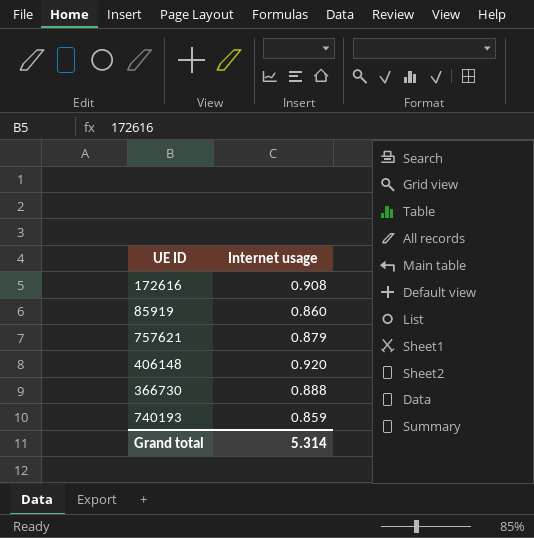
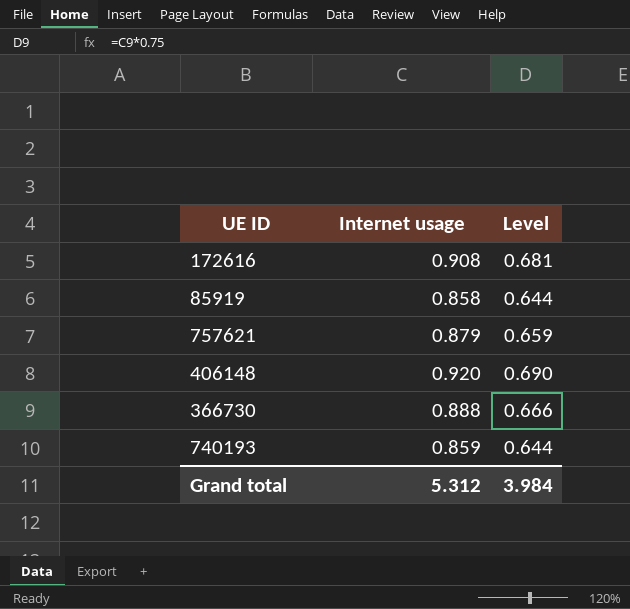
column Level | formula: none -> [Internet usage] * 0.75
85919 | Internet usage: 0.860 -> 0.858
Grand total | Internet usage: 5.314 -> 5.312

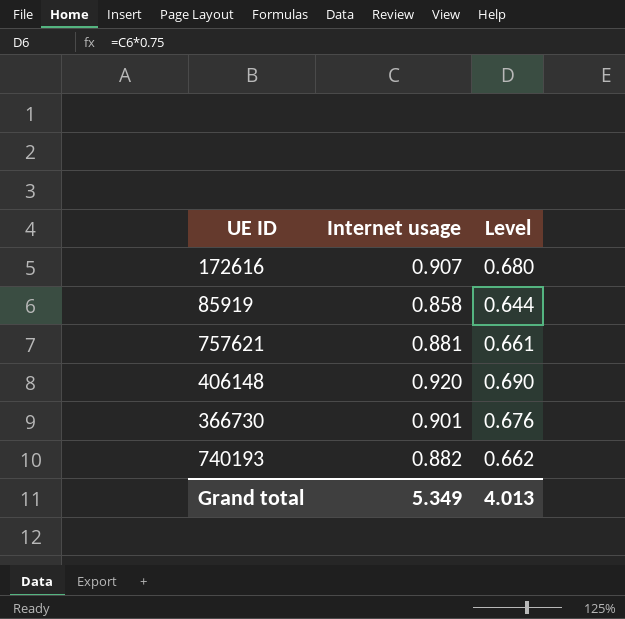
172616 | Internet usage: 0.908 -> 0.907
172616 | Level: 0.681 -> 0.680
757621 | Internet usage: 0.879 -> 0.881
757621 | Level: 0.659 -> 0.661
366730 | Internet usage: 0.888 -> 0.901
366730 | Level: 0.666 -> 0.676
740193 | Internet usage: 0.859 -> 0.882
740193 | Level: 0.644 -> 0.662
Grand total | Internet usage: 5.312 -> 5.349
Grand total | Level: 3.984 -> 4.013

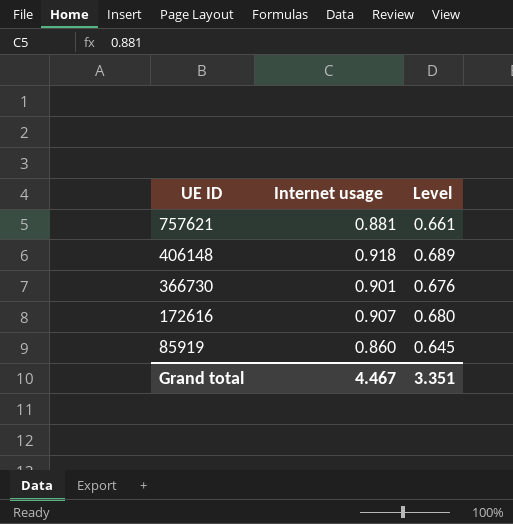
row order: none -> UE ID descending
row 740193: 0.882 | 0.662 -> none
406148 | Internet usage: 0.920 -> 0.918
406148 | Level: 0.690 -> 0.689
85919 | Internet usage: 0.858 -> 0.860
85919 | Level: 0.644 -> 0.645
Grand total | Internet usage: 5.349 -> 4.467
Grand total | Level: 4.013 -> 3.351

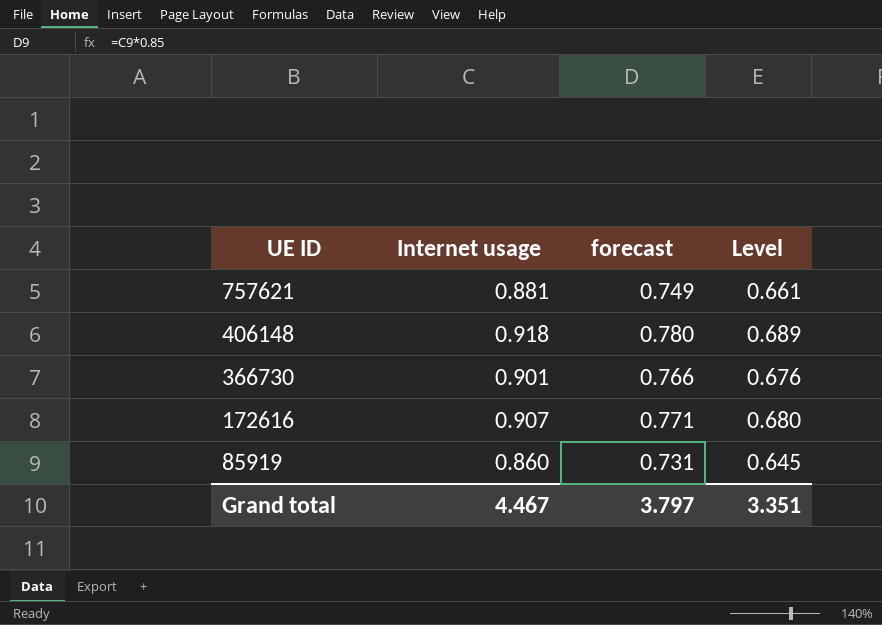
column forecast | formula: none -> [Internet usage] * 0.85

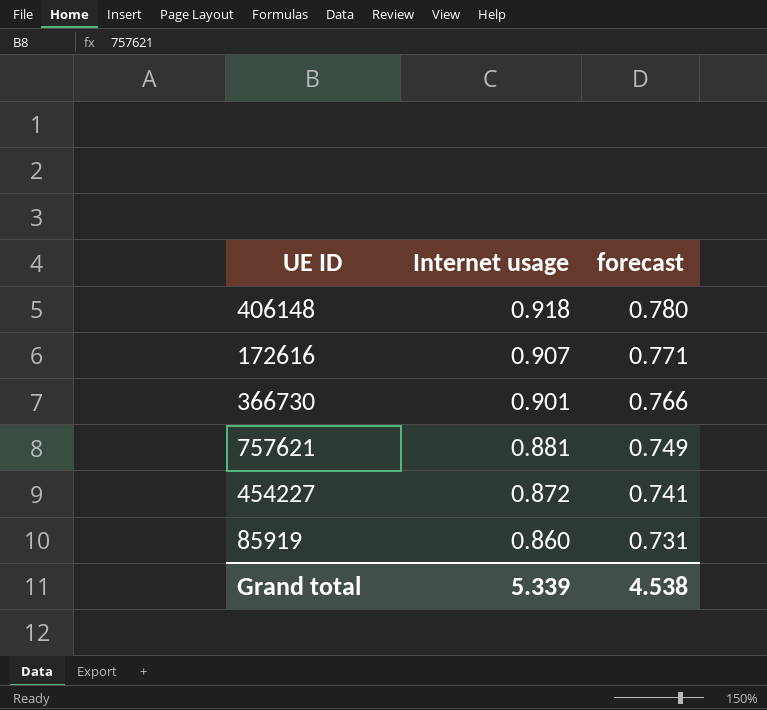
row order: UE ID descending -> Internet usage descending
column Level | formula: [Internet usage] * 0.75 -> none
row 454227: none -> 0.872 | 0.741
Grand total | Internet usage: 4.467 -> 5.339
Grand total | forecast: 3.797 -> 4.538

